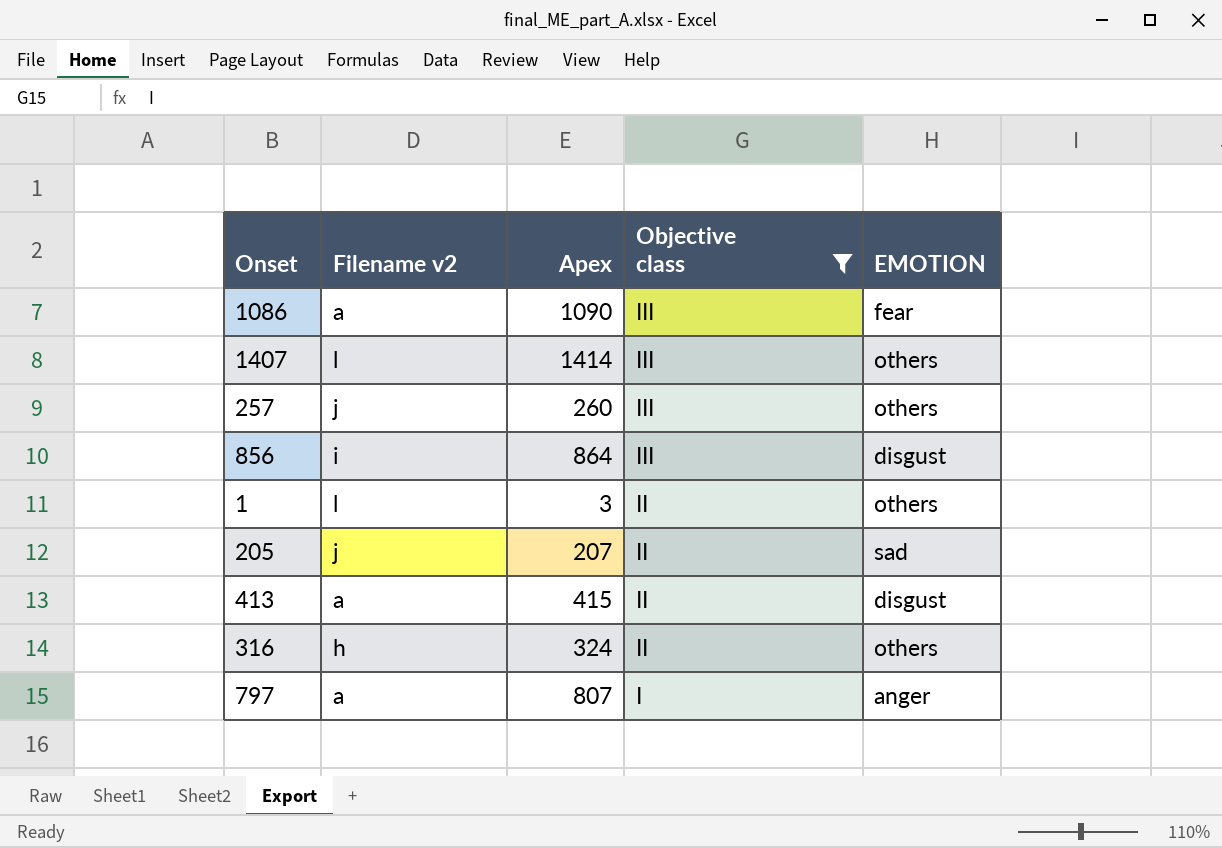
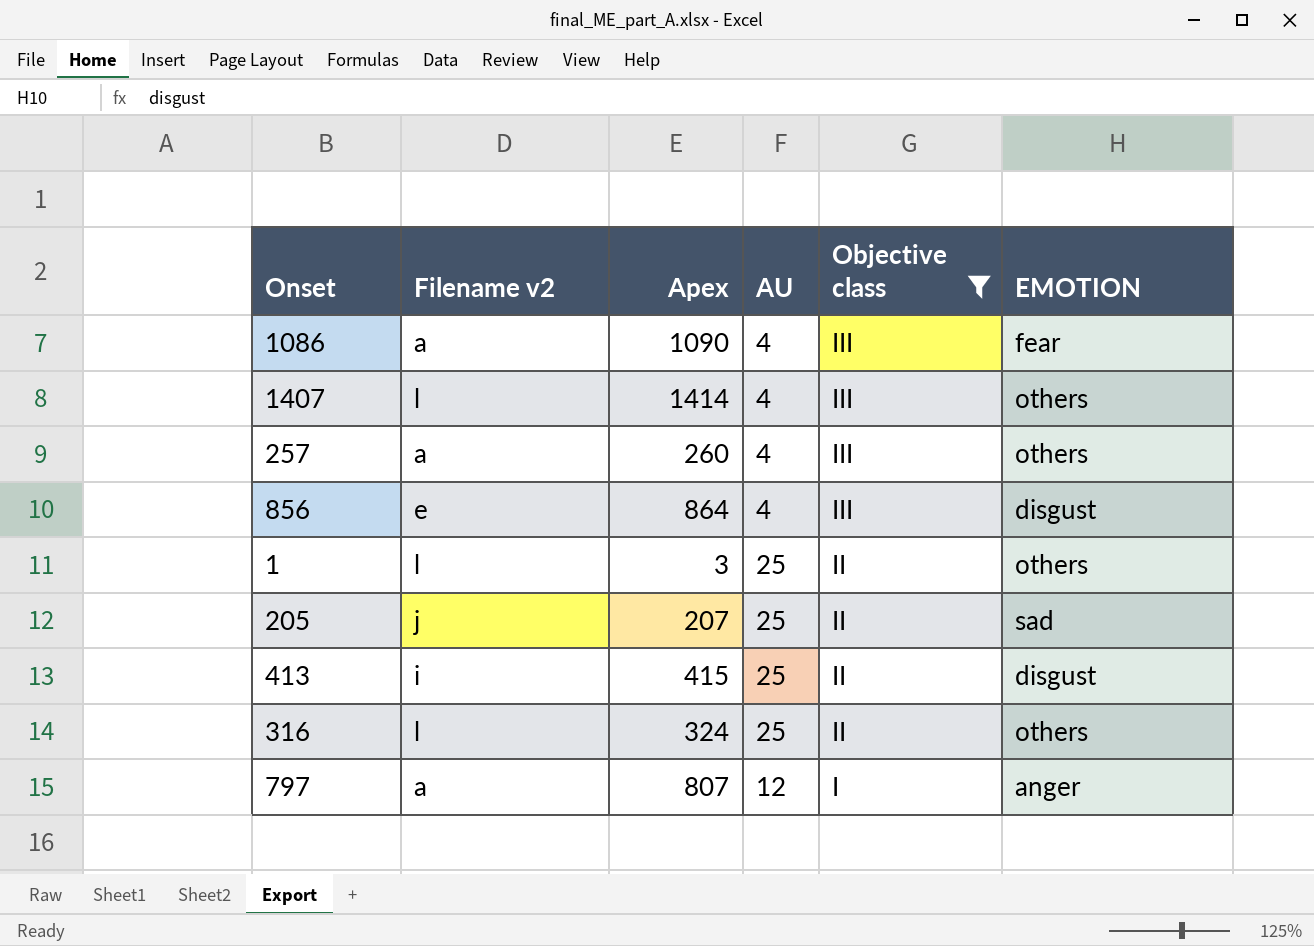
column AU | position: none -> 4
257 | Filename v2: j -> a
856 | Filename v2: i -> e
413 | Filename v2: a -> i
316 | Filename v2: h -> l

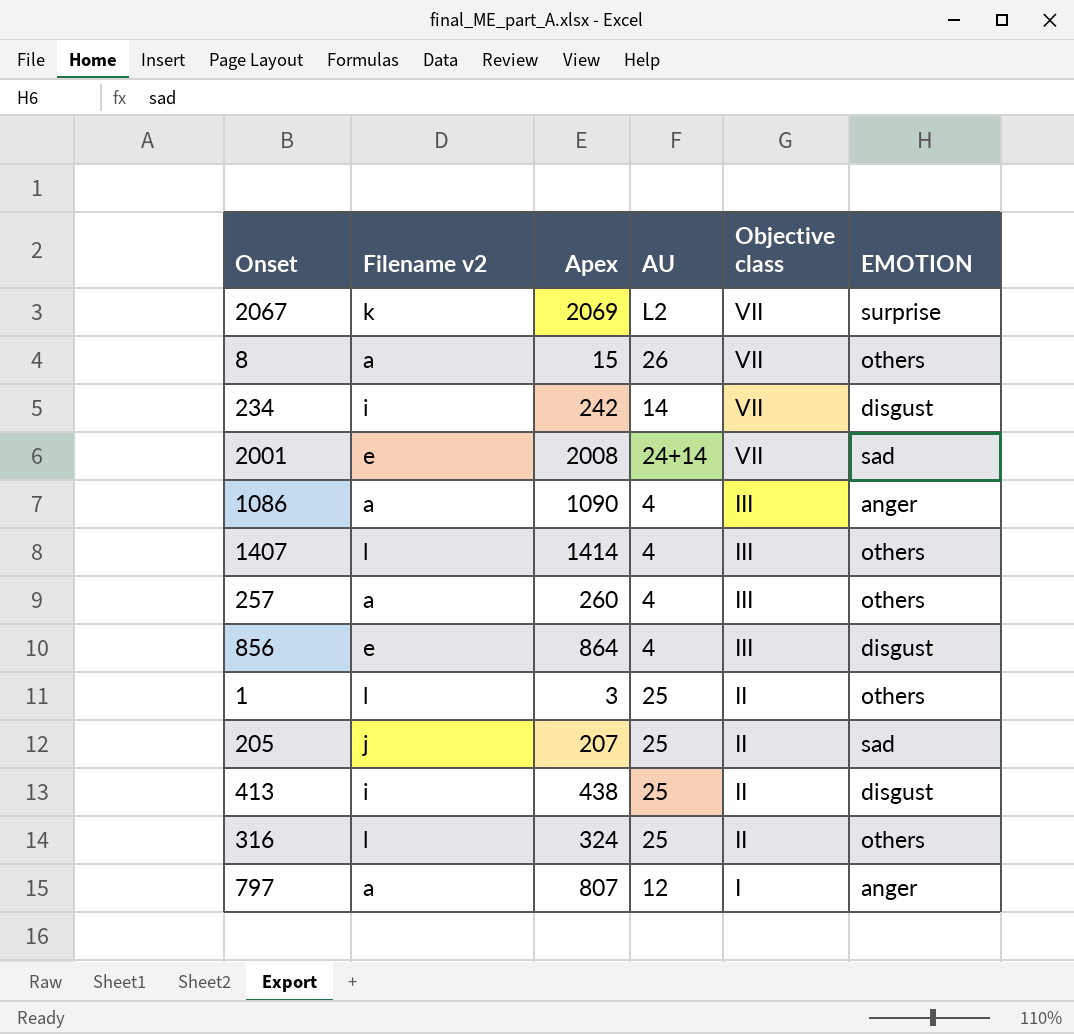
filter: Objective class != VII -> none
1086 | EMOTION: fear -> anger
413 | Apex: 415 -> 438

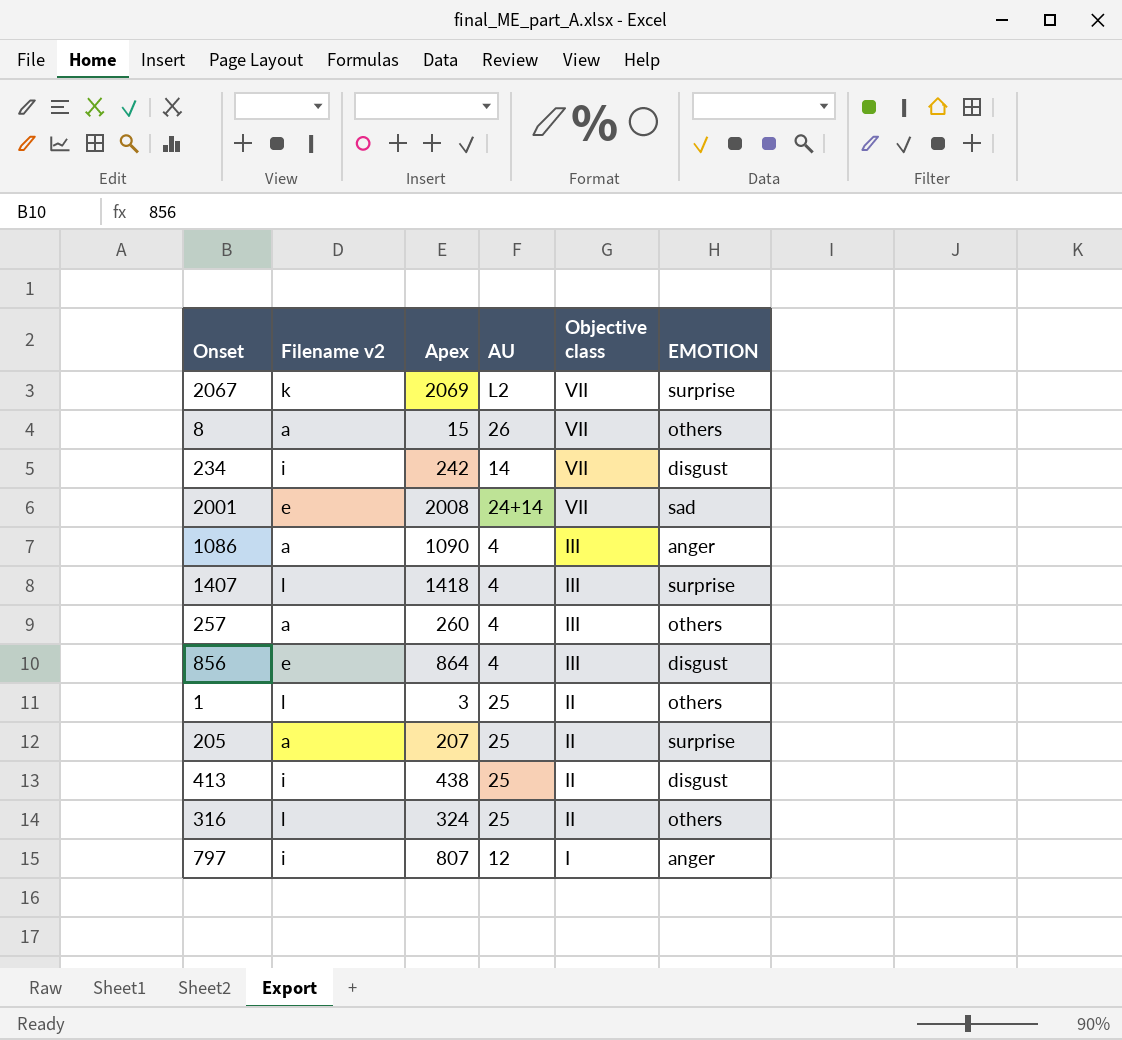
1407 | Apex: 1414 -> 1418
1407 | EMOTION: others -> surprise
205 | Filename v2: j -> a
205 | EMOTION: sad -> surprise
797 | Filename v2: a -> i

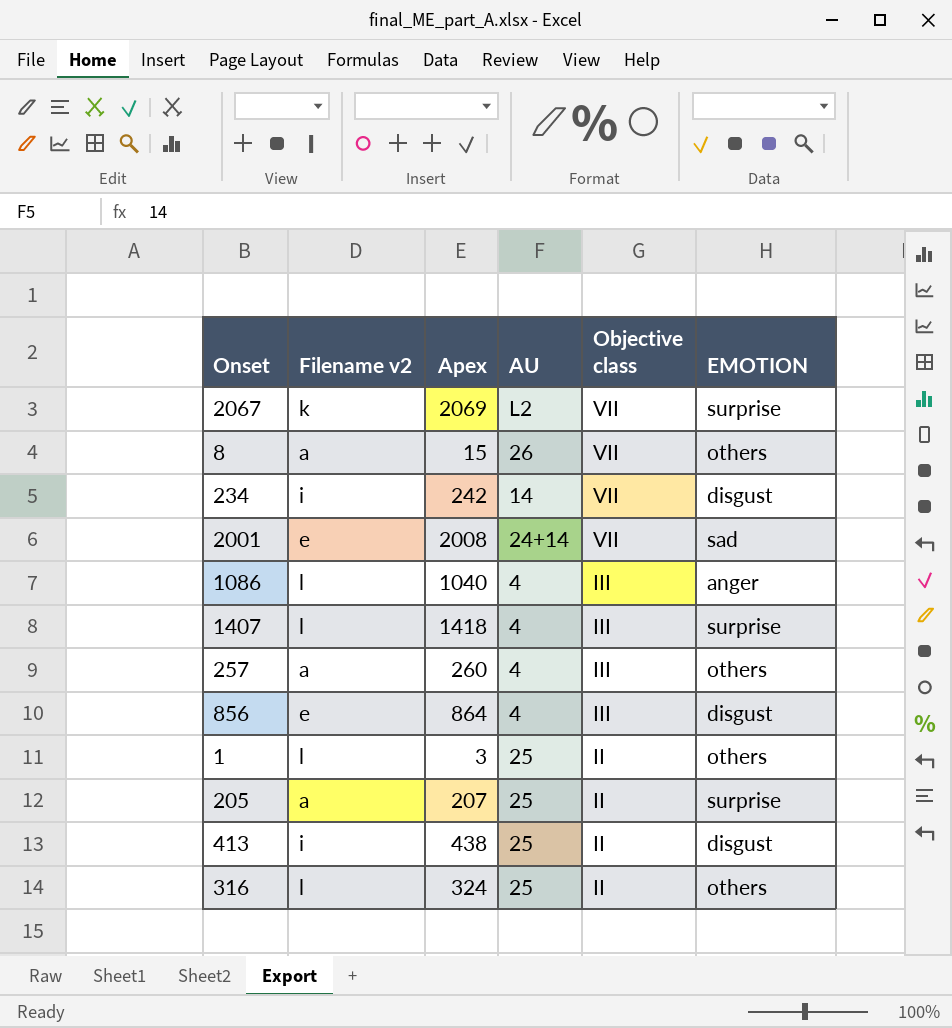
row 797: i | 807 | 12 | I | anger -> none
1086 | Filename v2: a -> l
1086 | Apex: 1090 -> 1040

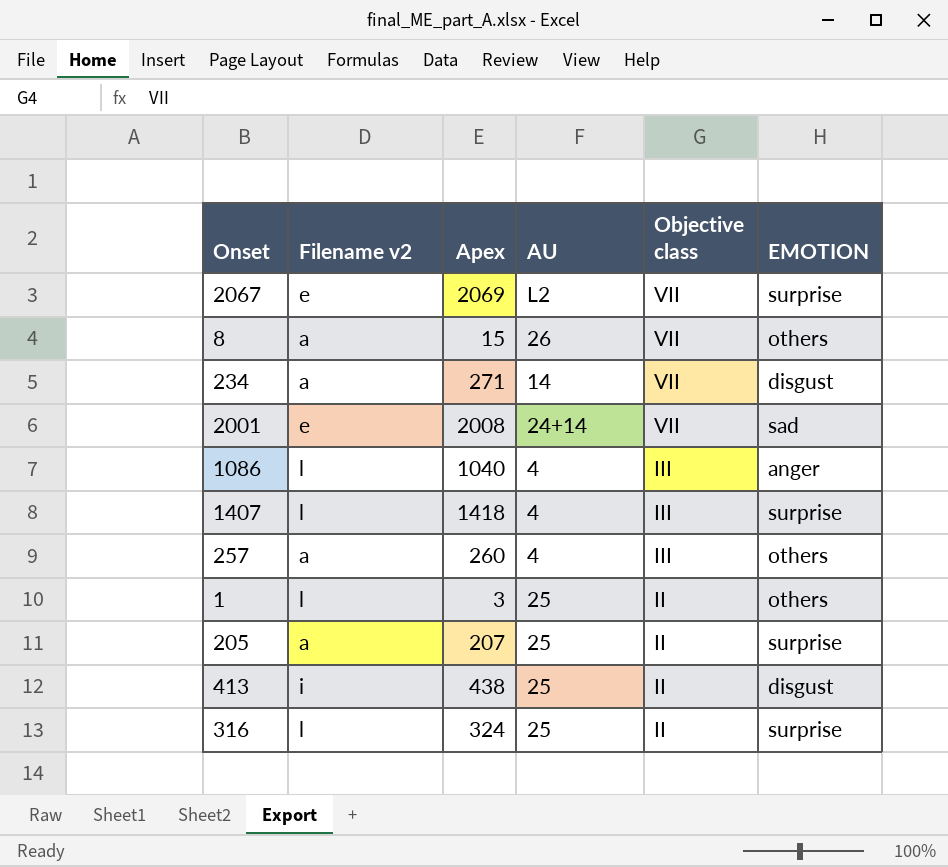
row 856: e | 864 | 4 | III | disgust -> none
2067 | Filename v2: k -> e
234 | Filename v2: i -> a
234 | Apex: 242 -> 271
316 | EMOTION: others -> surprise

